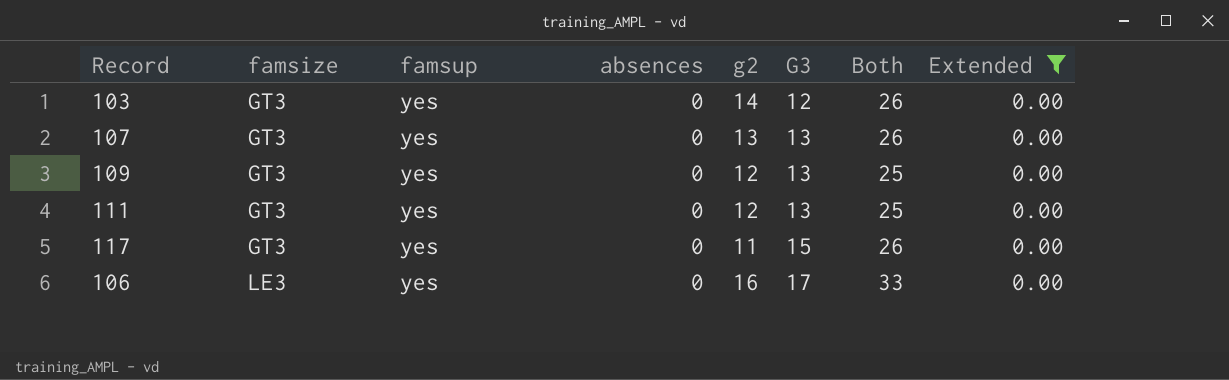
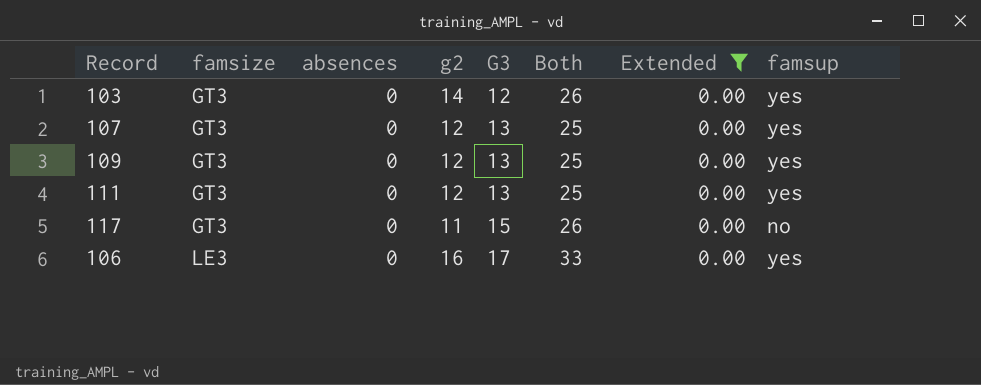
column famsup | position: 3 -> 8
107 | g2: 13 -> 12
107 | Both: 26 -> 25
117 | famsup: yes -> no

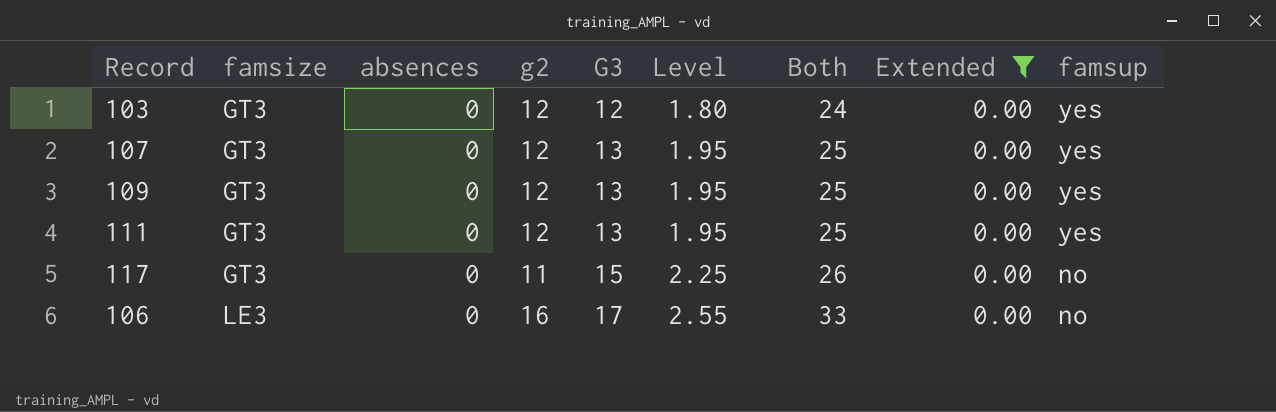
column Level | formula: none -> [G3] * 0.15
103 | g2: 14 -> 12
103 | Both: 26 -> 24
106 | famsup: yes -> no

